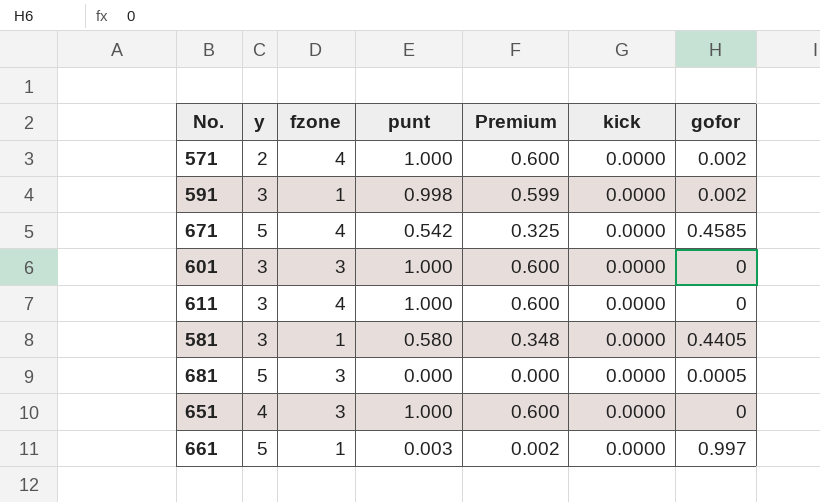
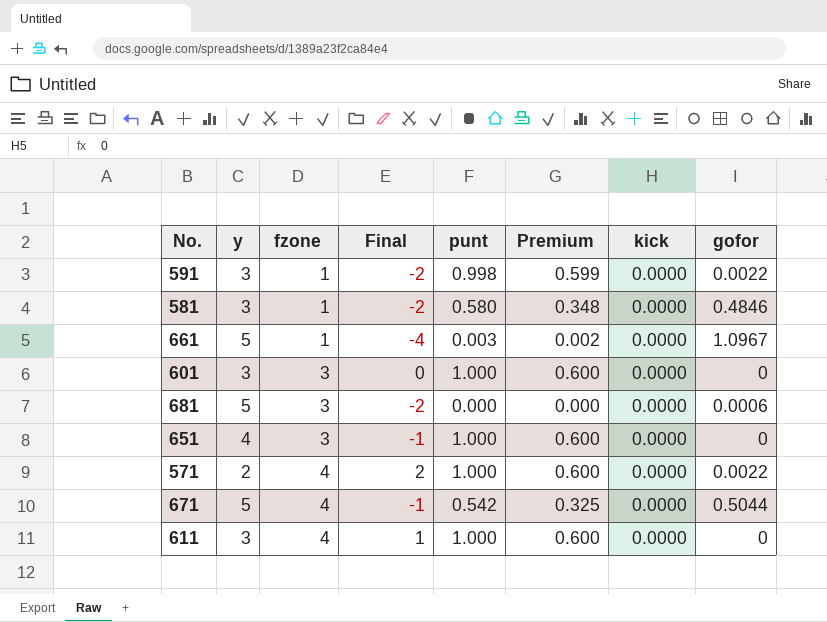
row order: none -> fzone ascending
column Final | formula: none -> [fzone] - [y]
591 | gofor: 0.002 -> 0.0022
581 | gofor: 0.4405 -> 0.4846
661 | gofor: 0.997 -> 1.0967
681 | gofor: 0.0005 -> 0.0006
571 | gofor: 0.002 -> 0.0022
671 | gofor: 0.4585 -> 0.5044

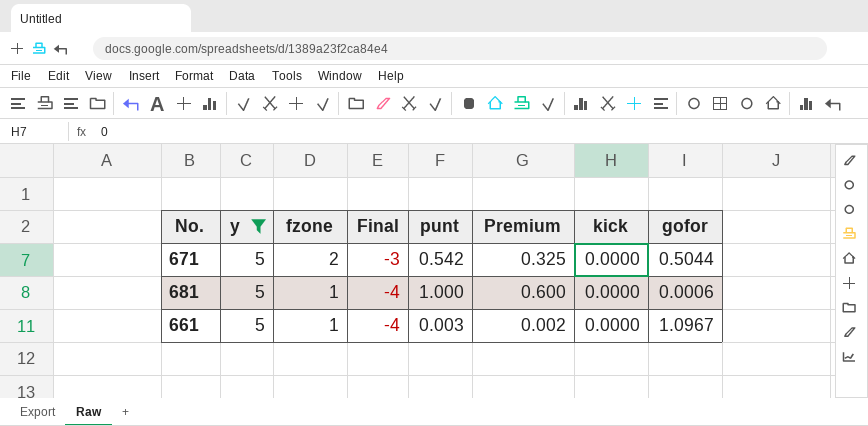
filter: none -> y = 5
row order: fzone ascending -> fzone descending
671 | fzone: 4 -> 2
671 | Final: -1 -> -3
681 | fzone: 3 -> 1
681 | Final: -2 -> -4
681 | punt: 0.000 -> 1.000
681 | Premium: 0.000 -> 0.600

